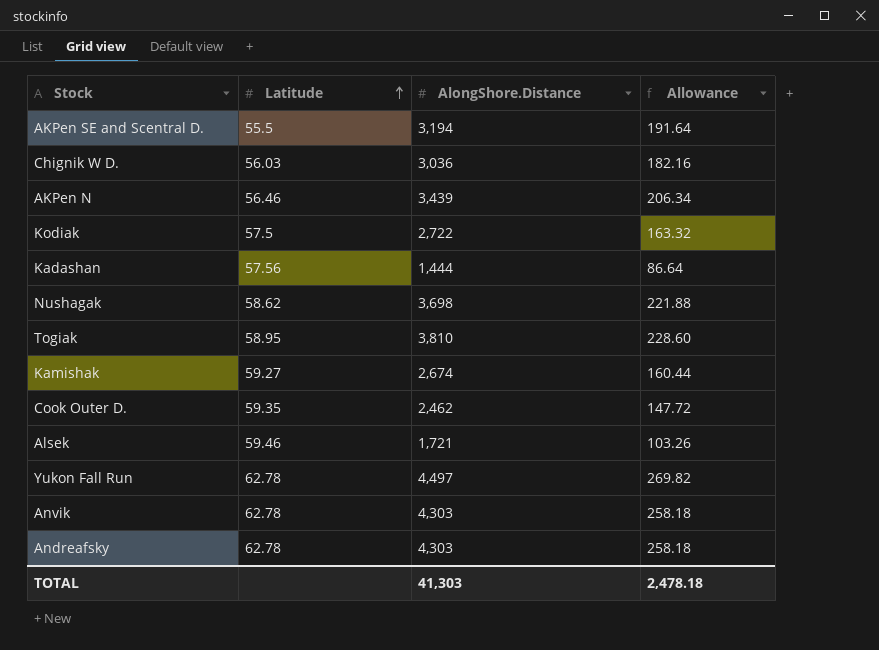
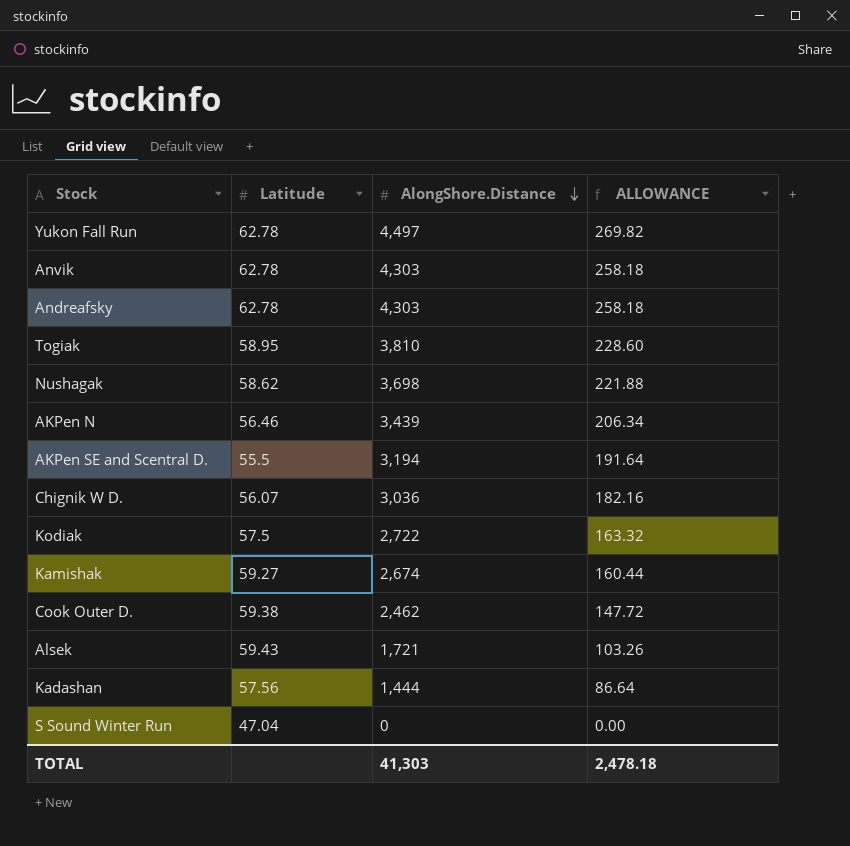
row order: Latitude ascending -> AlongShore.Distance descending
column name: Allowance -> ALLOWANCE
Chignik W D. | Latitude: 56.03 -> 56.07
Cook Outer D. | Latitude: 59.35 -> 59.38
Alsek | Latitude: 59.46 -> 59.43
row S Sound Winter Run: none -> 47.04 | 0 | 0.00

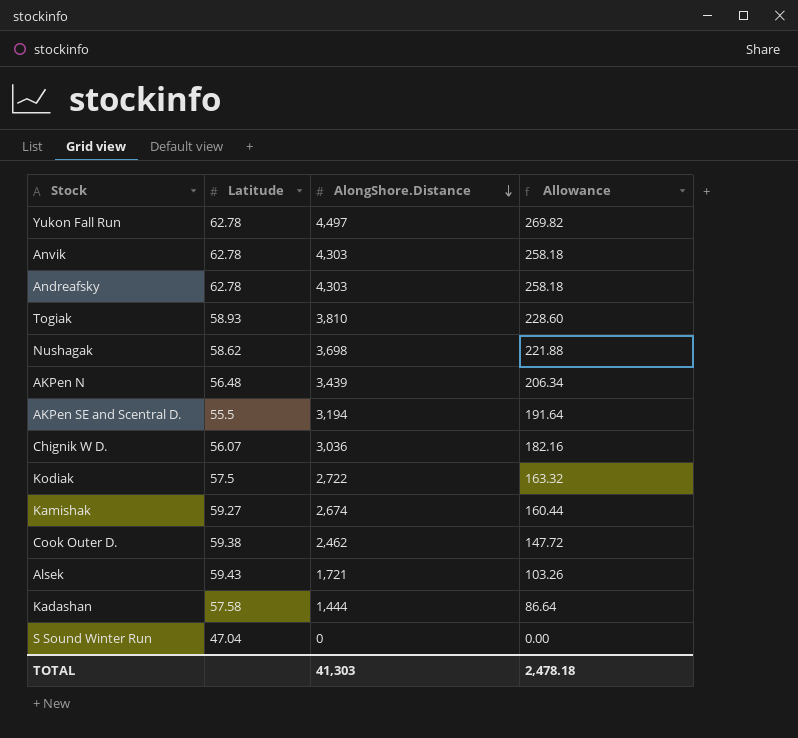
column name: ALLOWANCE -> Allowance
Togiak | Latitude: 58.95 -> 58.93
AKPen N | Latitude: 56.46 -> 56.48
Kadashan | Latitude: 57.56 -> 57.58

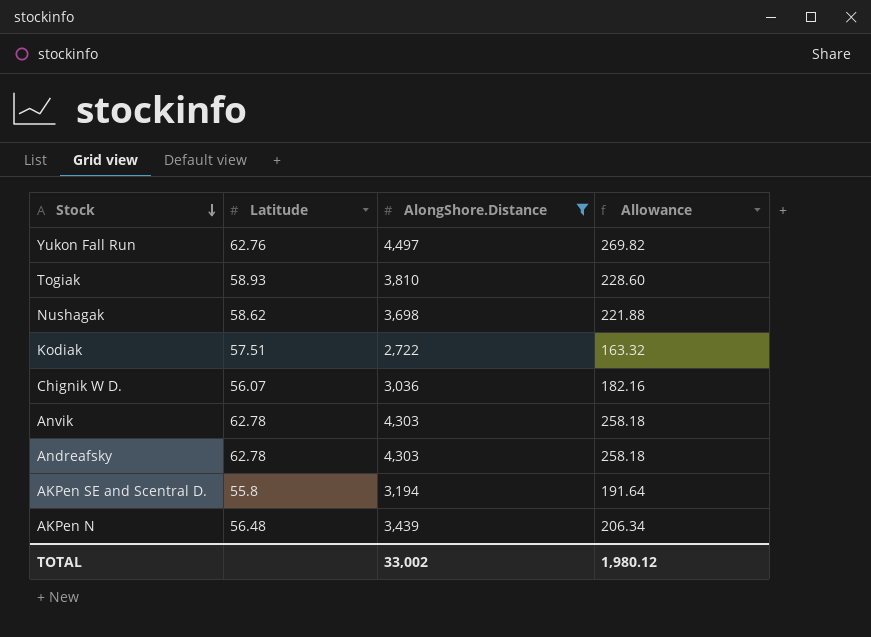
filter: none -> AlongShore.Distance >= 2,722
row order: AlongShore.Distance descending -> Stock descending
Yukon Fall Run | Latitude: 62.78 -> 62.76
Kodiak | Latitude: 57.5 -> 57.51
AKPen SE and Scentral D. | Latitude: 55.5 -> 55.8
TOTAL | AlongShore.Distance: 41,303 -> 33,002
TOTAL | Allowance: 2,478.18 -> 1,980.12

